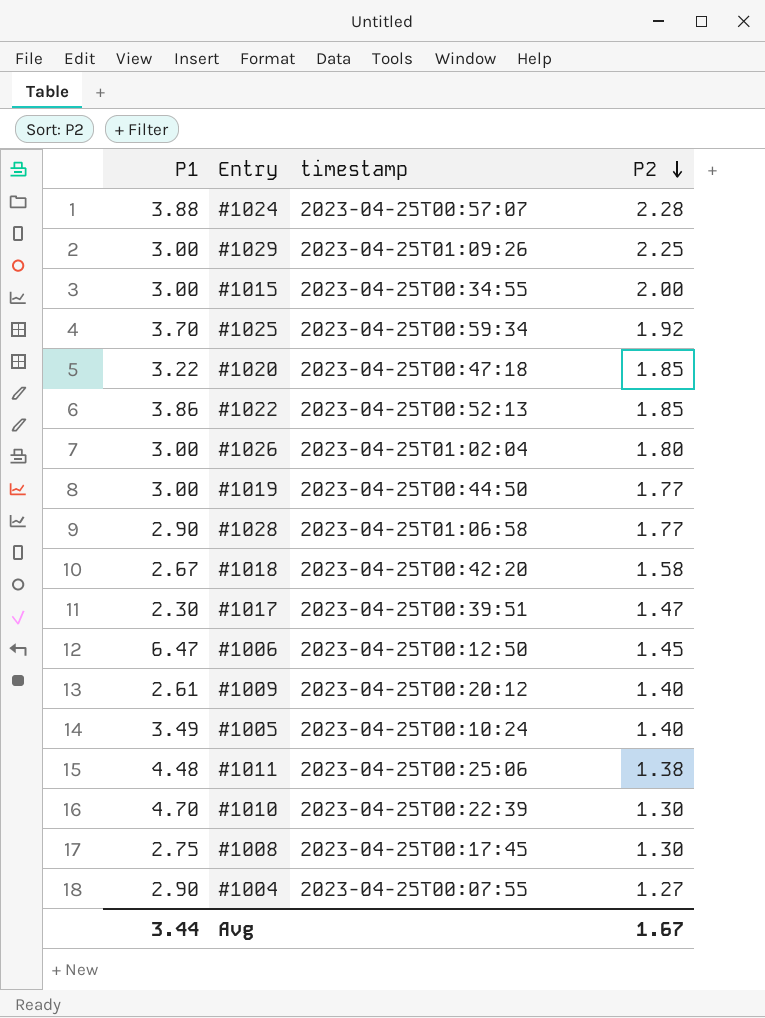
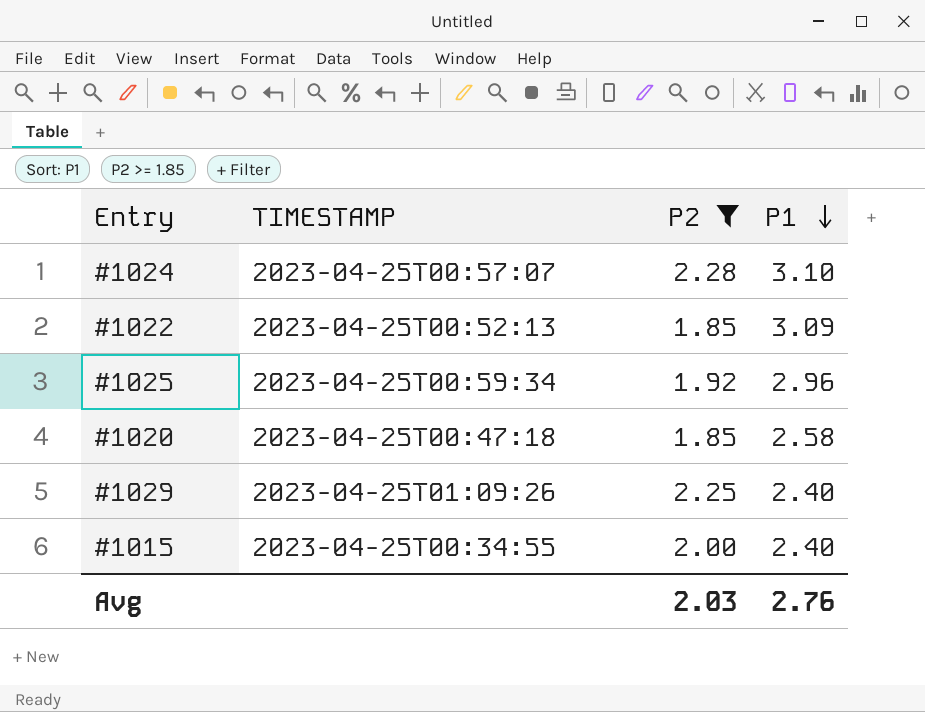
filter: none -> P2 >= 1.85
row order: P2 descending -> P1 descending
column name: timestamp -> TIMESTAMP
column P1 | position: 1 -> 4
#1024 | P1: 3.88 -> 3.10
#1022 | P1: 3.86 -> 3.09
#1025 | P1: 3.70 -> 2.96
#1020 | P1: 3.22 -> 2.58
#1029 | P1: 3.00 -> 2.40
#1015 | P1: 3.00 -> 2.40
Avg | P2: 1.67 -> 2.03
Avg | P1: 3.44 -> 2.76

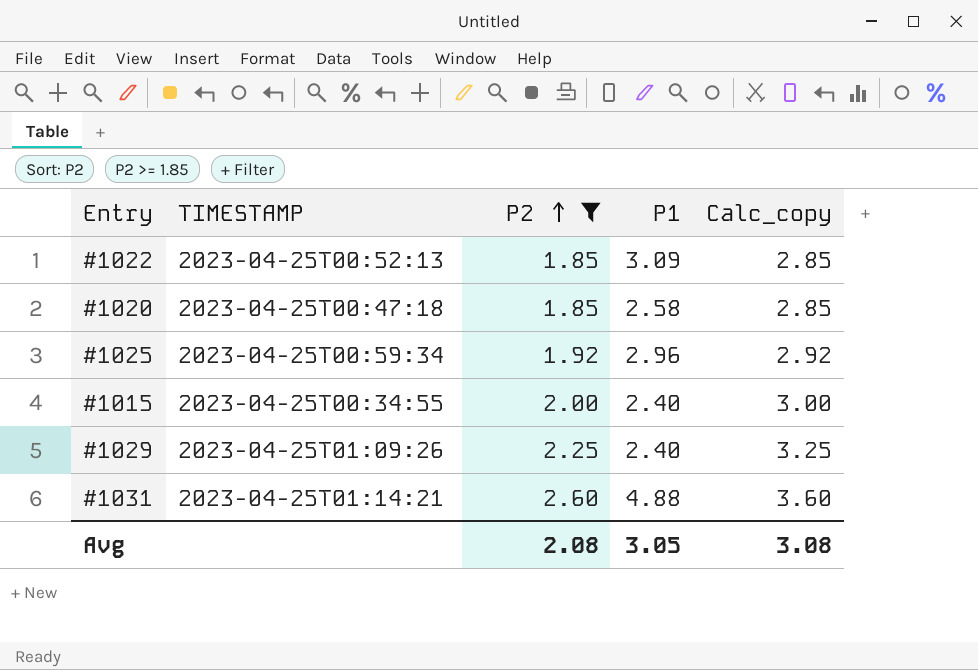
row order: P1 descending -> P2 ascending
column Calc_copy | formula: none -> [P2] + 1
row #1024: 2023-04-25T00:57:07 | 2.28 | 3.10 -> none
row #1031: none -> 2023-04-25T01:14:21 | 2.60 | 4.88 | 3.60
Avg | P2: 2.03 -> 2.08
Avg | P1: 2.76 -> 3.05

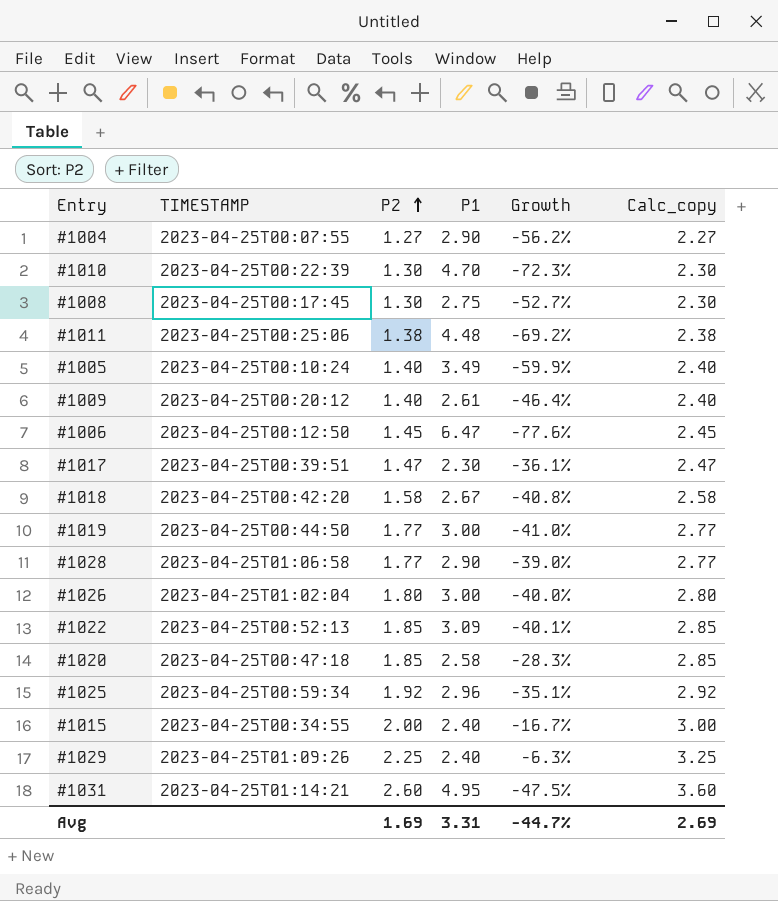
filter: P2 >= 1.85 -> none
column Growth | formula: none -> ([P2] - [P1]) / [P1]
#1031 | P1: 4.88 -> 4.95
Avg | P2: 2.08 -> 1.69
Avg | P1: 3.05 -> 3.31
Avg | Calc_copy: 3.08 -> 2.69

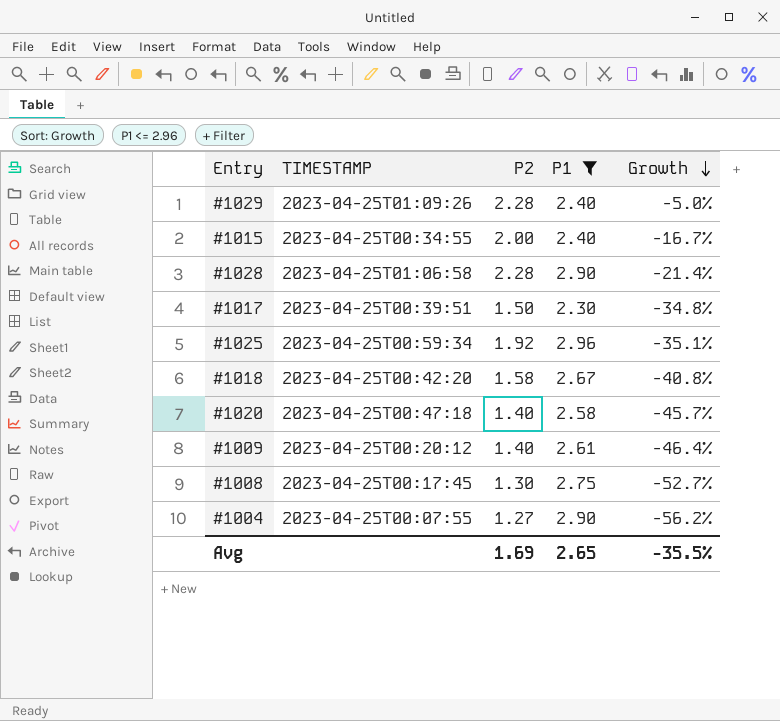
filter: none -> P1 <= 2.96
row order: P2 ascending -> Growth descending
column Calc_copy | formula: [P2] + 1 -> none
#1029 | P2: 2.25 -> 2.28
#1029 | Growth: -6.3% -> -5.0%
#1028 | P2: 1.77 -> 2.28
#1028 | Growth: -39.0% -> -21.4%
#1017 | P2: 1.47 -> 1.50
#1017 | Growth: -36.1% -> -34.8%
#1020 | P2: 1.85 -> 1.40
#1020 | Growth: -28.3% -> -45.7%
Avg | P1: 3.31 -> 2.65
Avg | Growth: -44.7% -> -35.5%

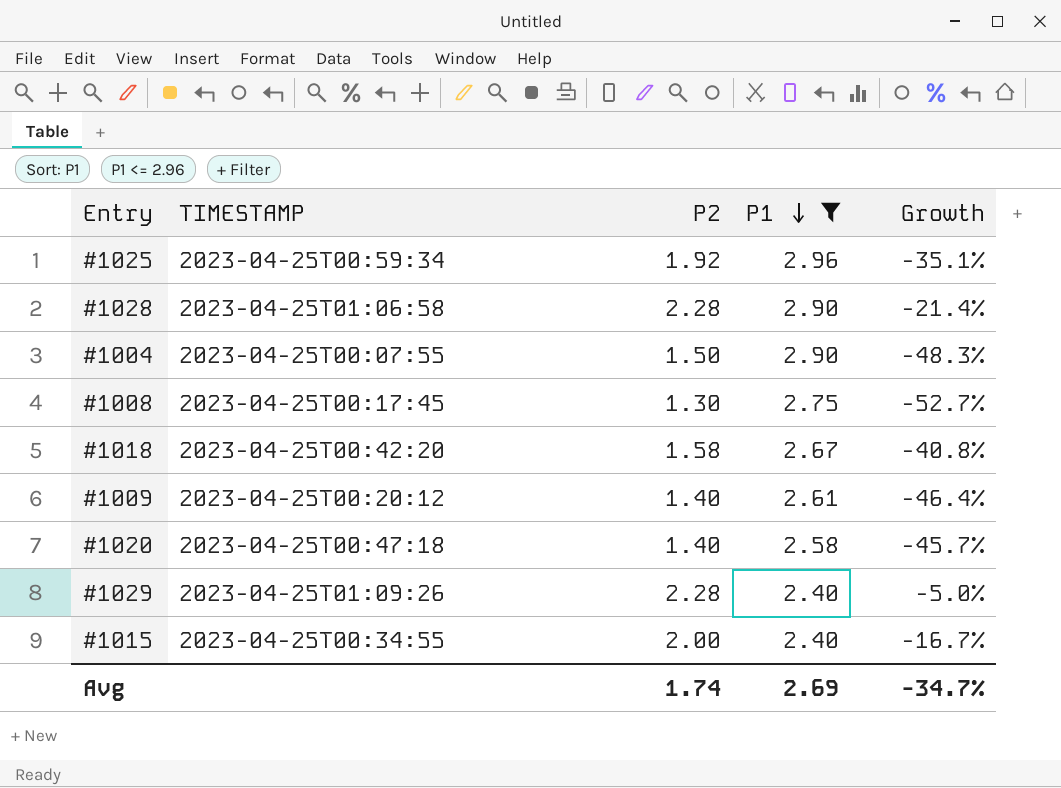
row order: Growth descending -> P1 descending
row #1017: 2023-04-25T00:39:51 | 1.50 | 2.30 | -34.8% -> none
#1004 | P2: 1.27 -> 1.50
#1004 | Growth: -56.2% -> -48.3%
Avg | P2: 1.69 -> 1.74
Avg | P1: 2.65 -> 2.69
Avg | Growth: -35.5% -> -34.7%

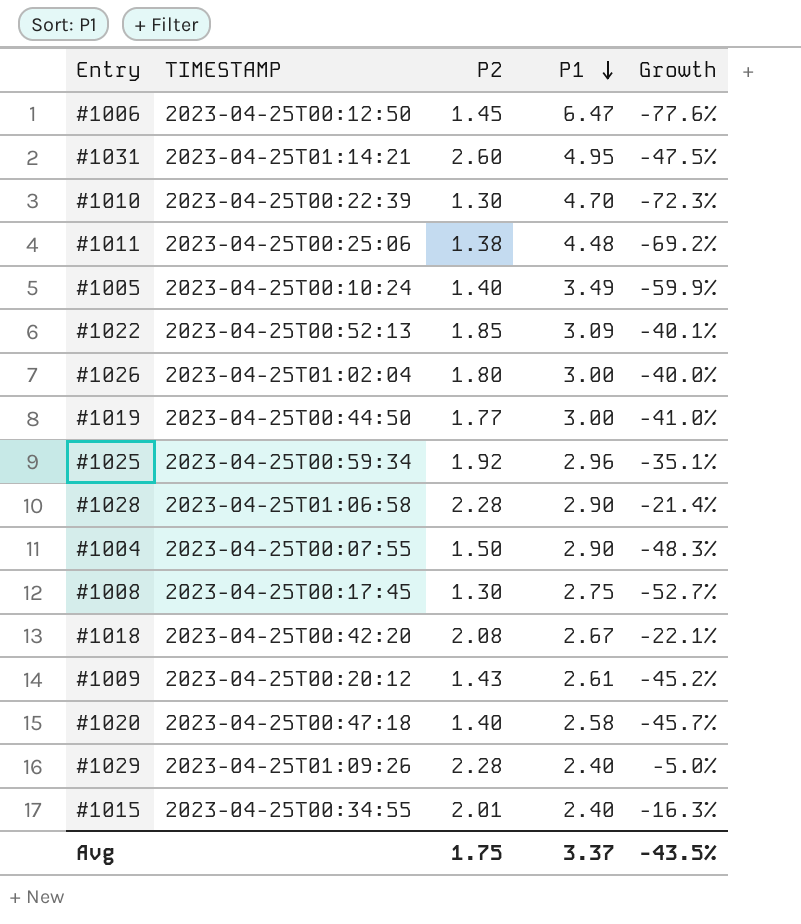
filter: P1 <= 2.96 -> none
#1018 | P2: 1.58 -> 2.08
#1018 | Growth: -40.8% -> -22.1%
#1009 | P2: 1.40 -> 1.43
#1009 | Growth: -46.4% -> -45.2%
#1015 | P2: 2.00 -> 2.01
#1015 | Growth: -16.7% -> -16.3%
Avg | P2: 1.74 -> 1.75
Avg | P1: 2.69 -> 3.37
Avg | Growth: -34.7% -> -43.5%

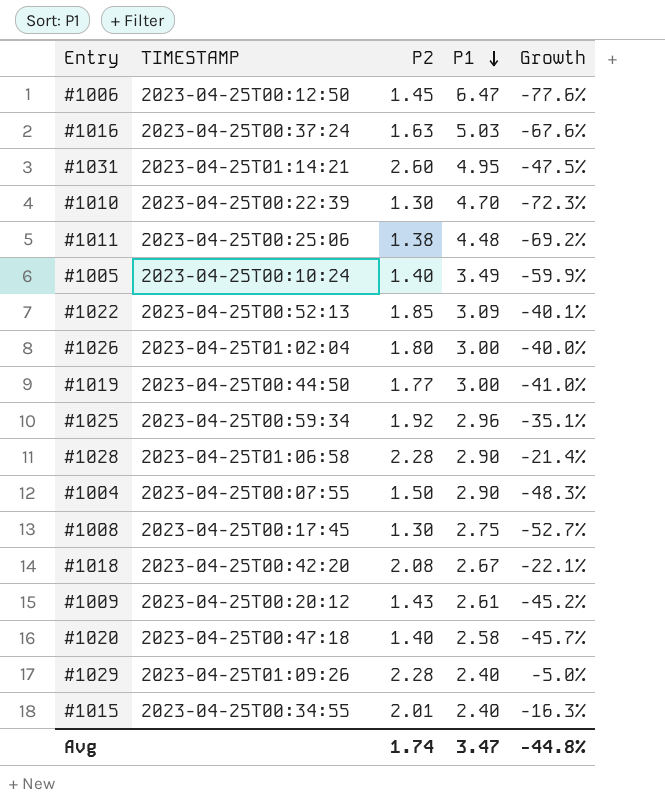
row #1016: none -> 2023-04-25T00:37:24 | 1.63 | 5.03 | -67.6%
Avg | P2: 1.75 -> 1.74
Avg | P1: 3.37 -> 3.47
Avg | Growth: -43.5% -> -44.8%

